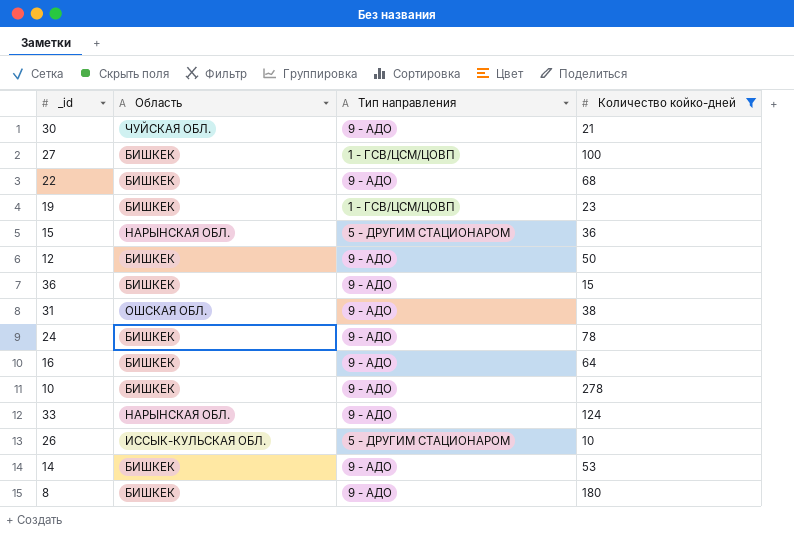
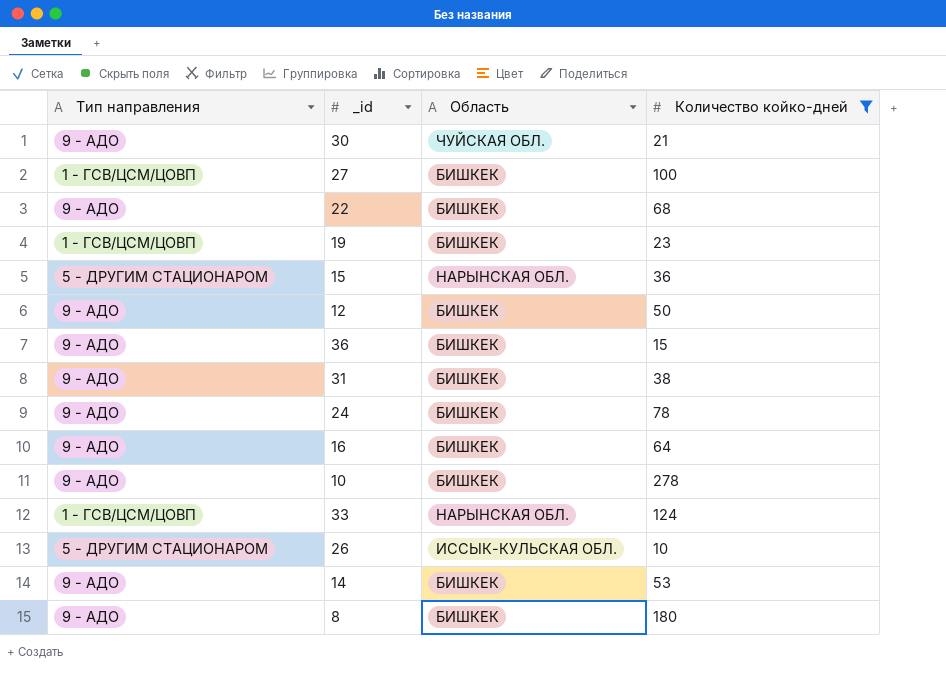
column Тип направления | position: 3 -> 1
31 | Область: ОШСКАЯ ОБЛ. -> БИШКЕК
33 | Тип направления: 9 - АДО -> 1 - ГСВ/ЦСМ/ЦОВП

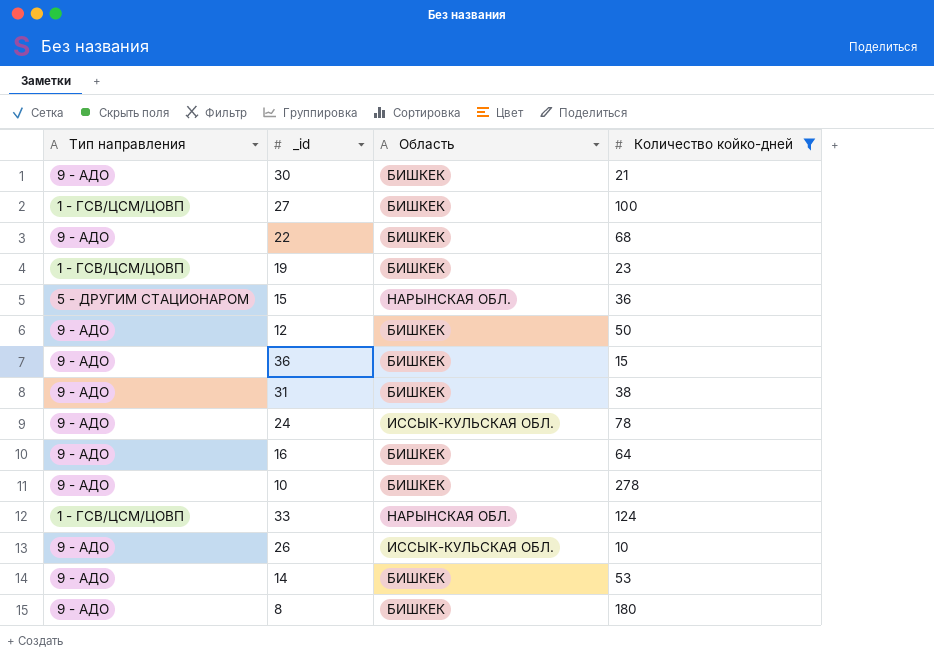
30 | Область: ЧУЙСКАЯ ОБЛ. -> БИШКЕК
24 | Область: БИШКЕК -> ИССЫК-КУЛЬСКАЯ ОБЛ.
26 | Тип направления: 5 - ДРУГИМ СТАЦИОНАРОМ -> 9 - АДО

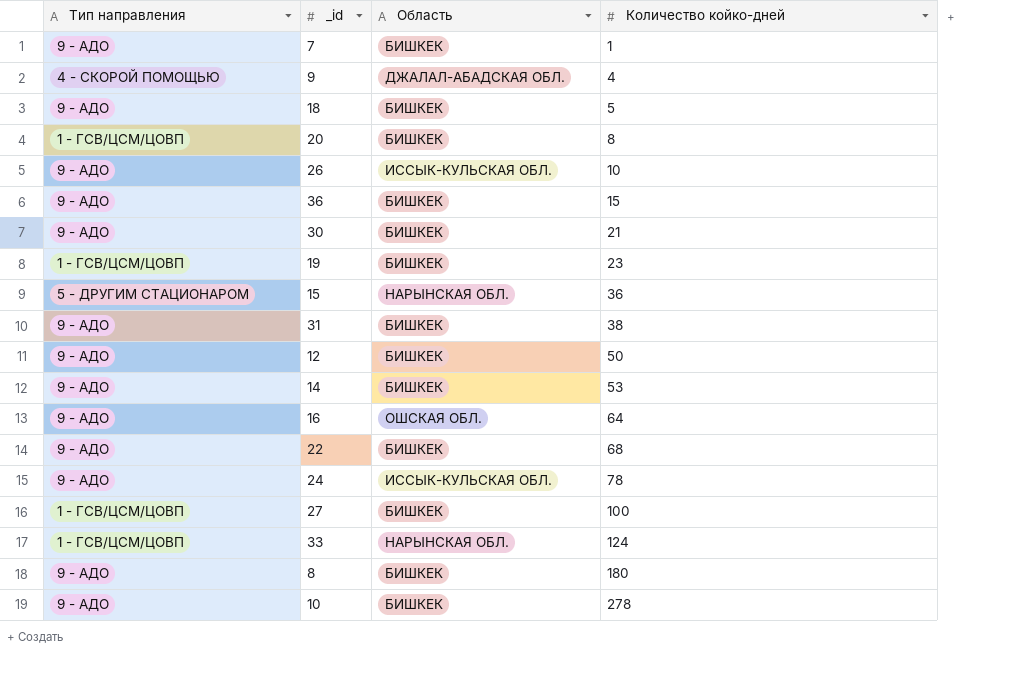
filter: Количество койко-дней >= 10 -> none
row order: none -> Количество койко-дней ascending
16 | Область: БИШКЕК -> ОШСКАЯ ОБЛ.

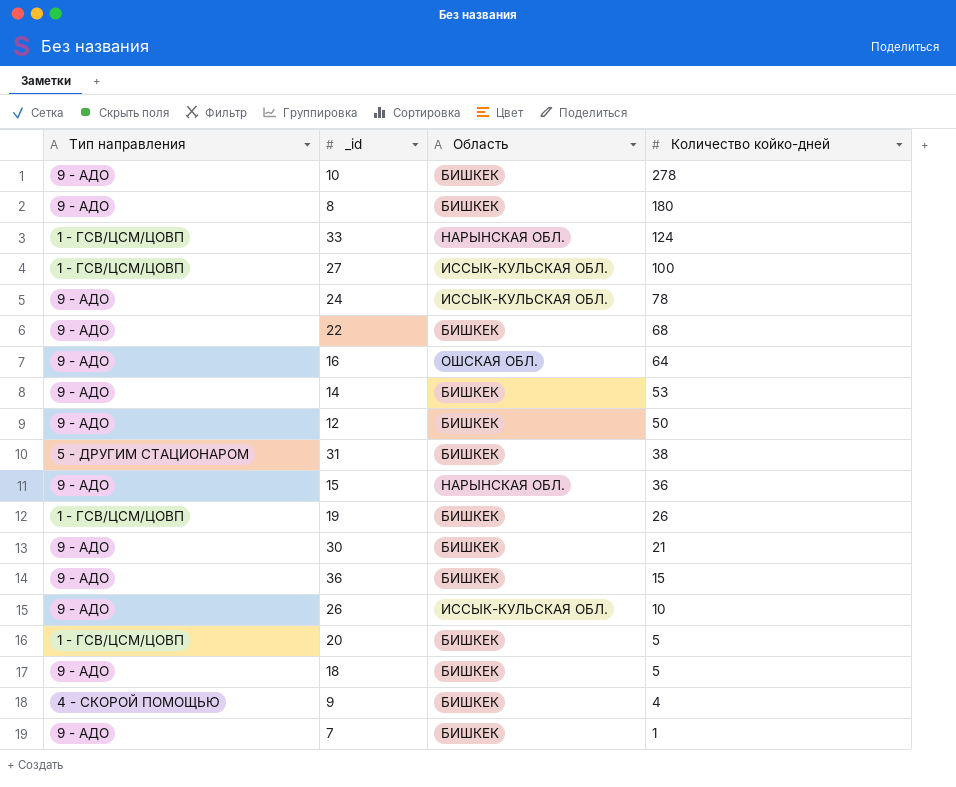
row order: Количество койко-дней ascending -> Количество койко-дней descending
27 | Область: БИШКЕК -> ИССЫК-КУЛЬСКАЯ ОБЛ.
31 | Тип направления: 9 - АДО -> 5 - ДРУГИМ СТАЦИОНАРОМ
15 | Тип направления: 5 - ДРУГИМ СТАЦИОНАРОМ -> 9 - АДО
19 | Количество койко-дней: 23 -> 26
20 | Количество койко-дней: 8 -> 5
9 | Область: ДЖАЛАЛ-АБАДСКАЯ ОБЛ. -> БИШКЕК

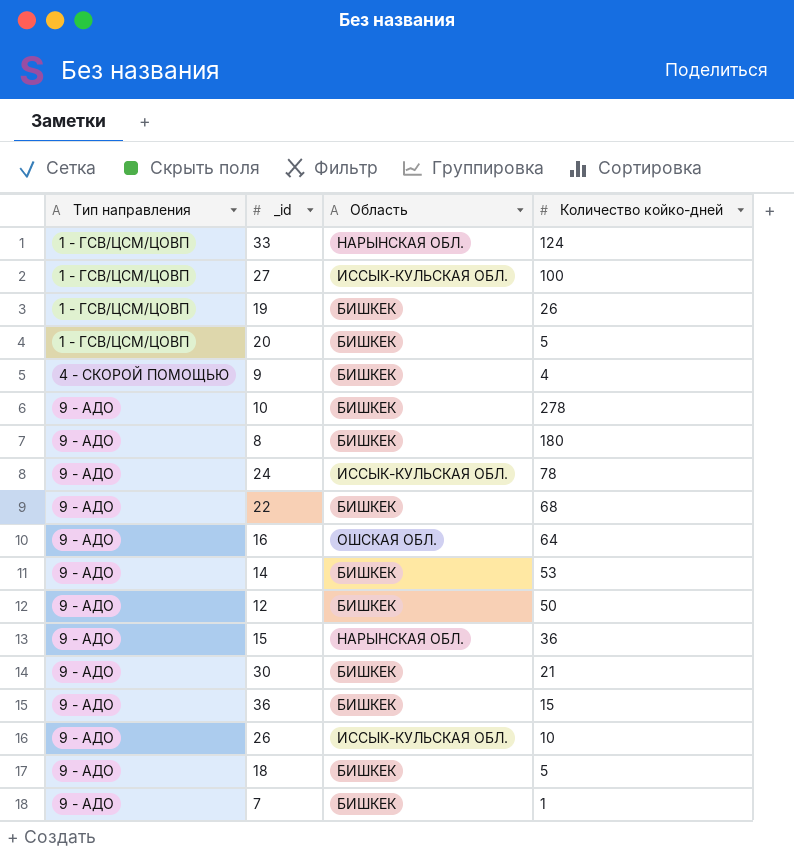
row order: Количество койко-дней descending -> Тип направления ascending
row 31: 5 - ДРУГИМ СТАЦИОНАРОМ | БИШКЕК | 38 -> none

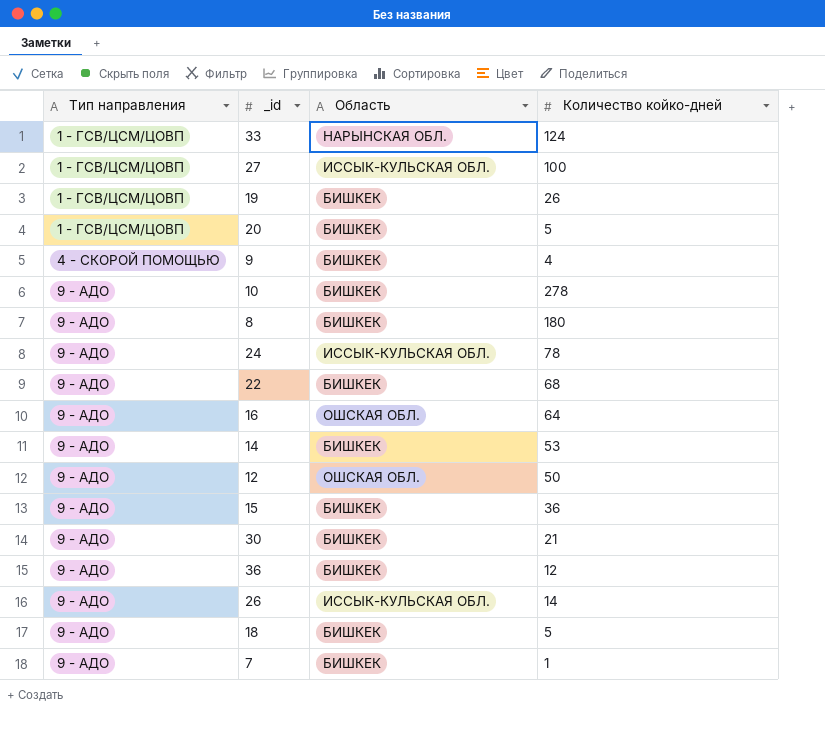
12 | Область: БИШКЕК -> ОШСКАЯ ОБЛ.
15 | Область: НАРЫНСКАЯ ОБЛ. -> БИШКЕК
36 | Количество койко-дней: 15 -> 12
26 | Количество койко-дней: 10 -> 14

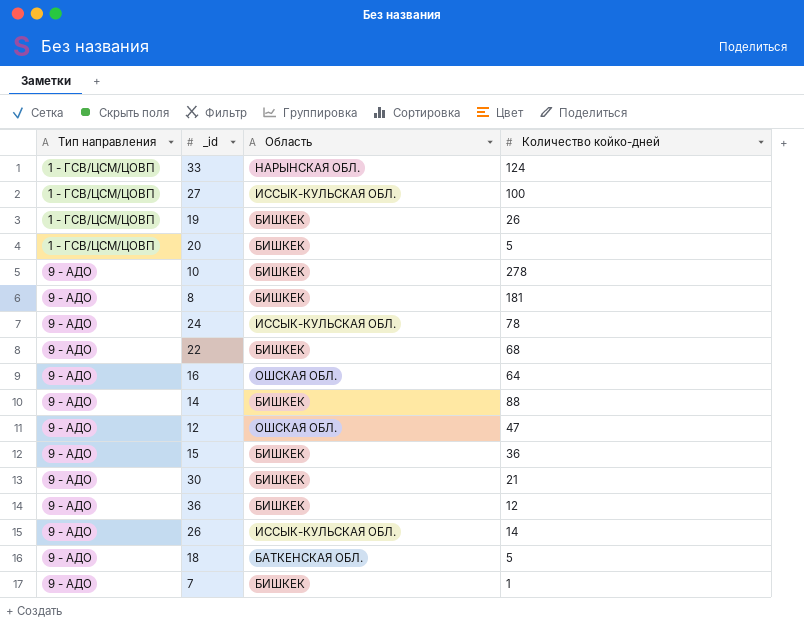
row 9: 4 - СКОРОЙ ПОМОЩЬЮ | БИШКЕК | 4 -> none
8 | Количество койко-дней: 180 -> 181
14 | Количество койко-дней: 53 -> 88
12 | Количество койко-дней: 50 -> 47
18 | Область: БИШКЕК -> БАТКЕНСКАЯ ОБЛ.

